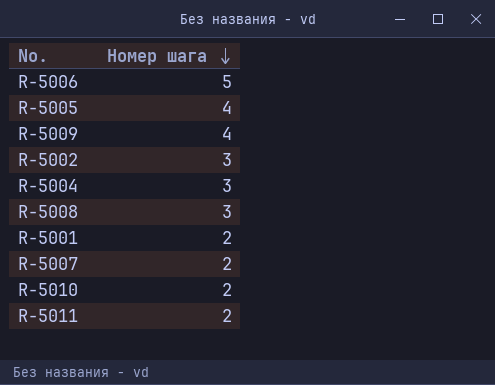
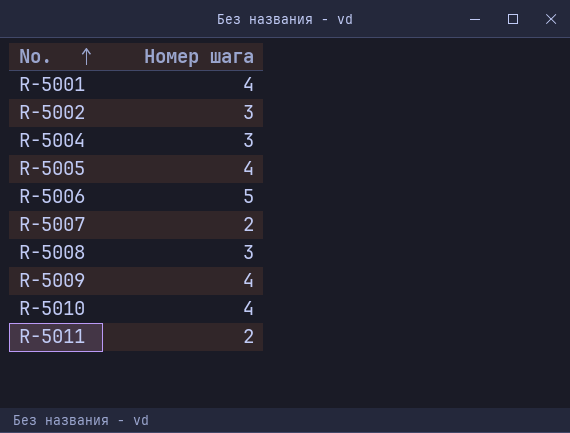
row order: Номер шага descending -> No. ascending
R-5001 | Номер шага: 2 -> 4
R-5010 | Номер шага: 2 -> 4

